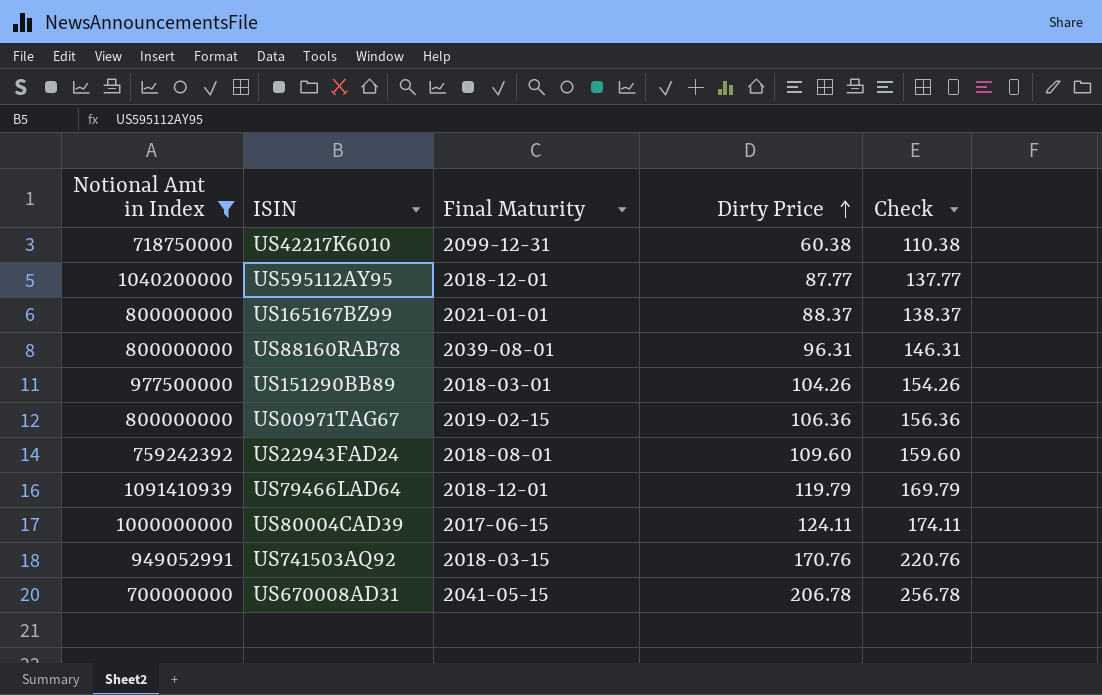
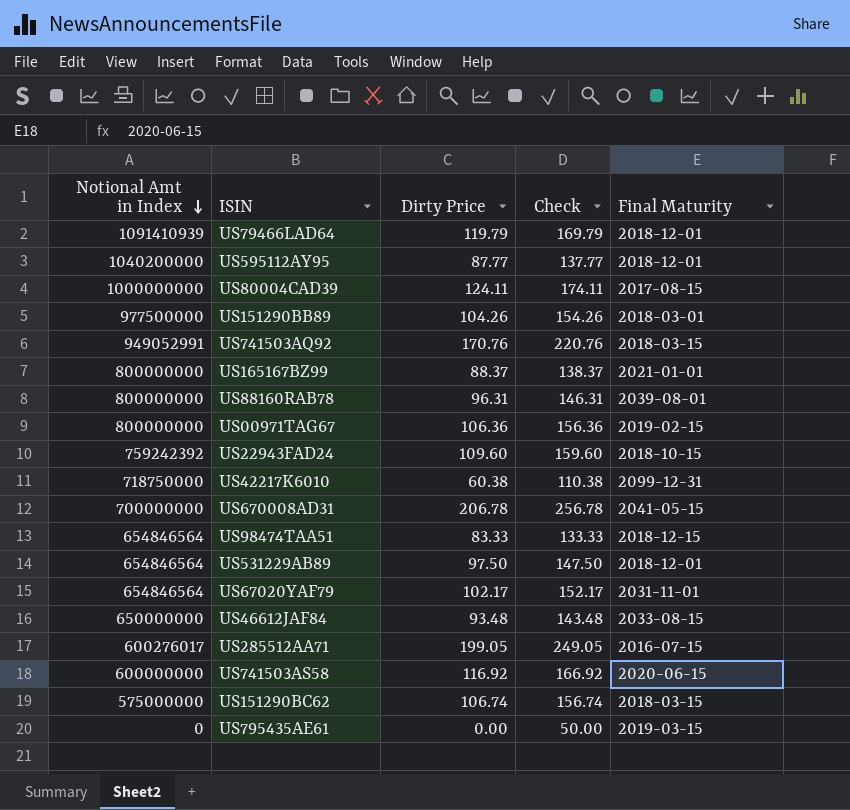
filter: Notional Amt in Index >= 700000000 -> none
row order: Dirty Price ascending -> Notional Amt in Index descending
column Final Maturity | position: 3 -> 5
US80004CAD39 | Final Maturity: 2017-06-15 -> 2017-08-15
US22943FAD24 | Final Maturity: 2018-08-01 -> 2018-10-15

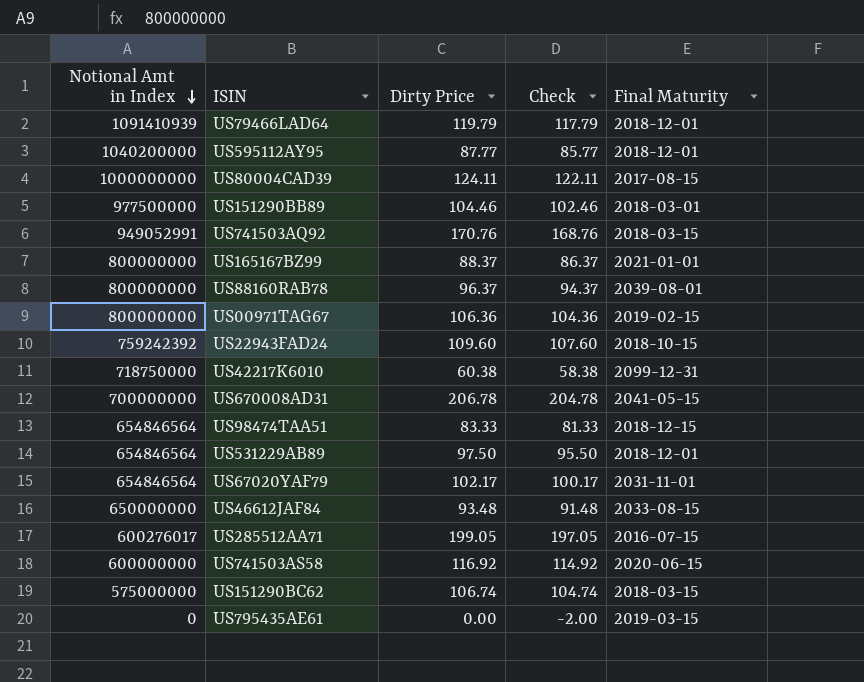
column Check | formula: [Dirty Price] + 50 -> [Dirty Price] - 2
US151290BB89 | Dirty Price: 104.26 -> 104.46
US88160RAB78 | Dirty Price: 96.31 -> 96.37

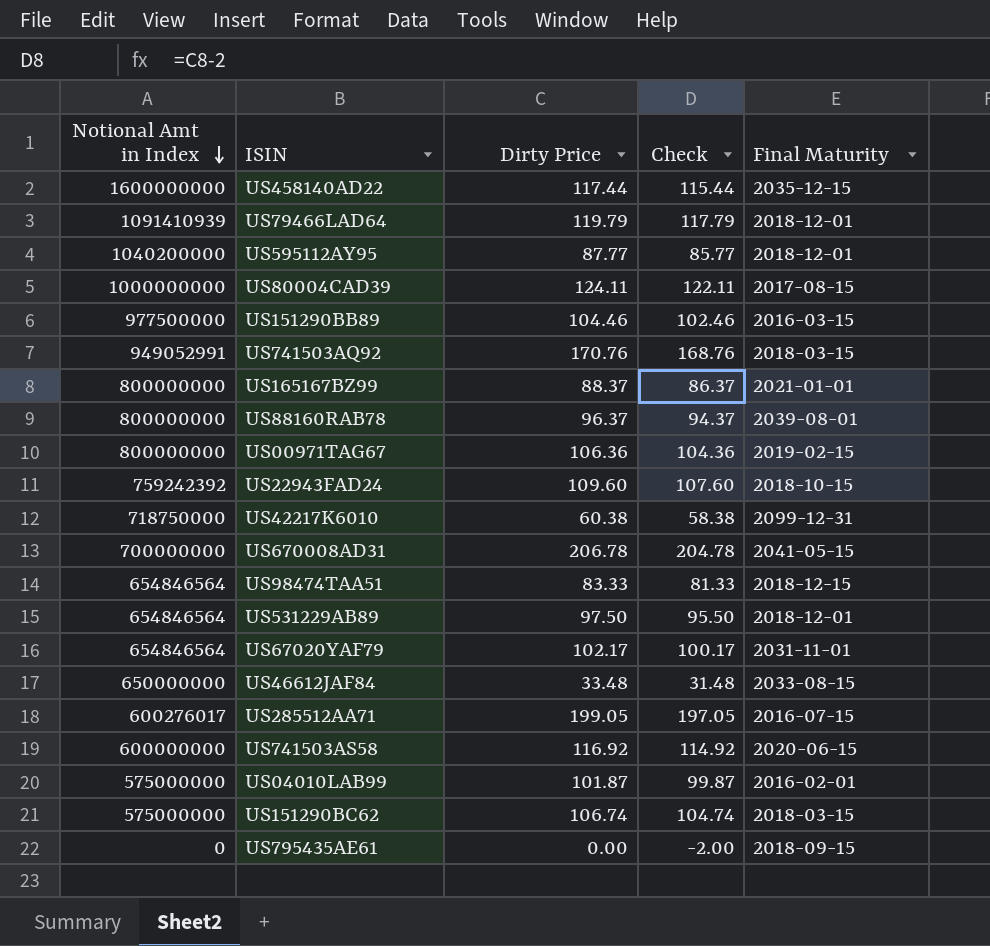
row US458140AD22: none -> 1600000000 | 117.44 | 115.44 | 2035-12-15
US151290BB89 | Final Maturity: 2018-03-01 -> 2016-03-15
US46612JAF84 | Dirty Price: 93.48 -> 33.48
US46612JAF84 | Check: 91.48 -> 31.48
row US04010LAB99: none -> 575000000 | 101.87 | 99.87 | 2016-02-01
US795435AE61 | Final Maturity: 2019-03-15 -> 2018-09-15

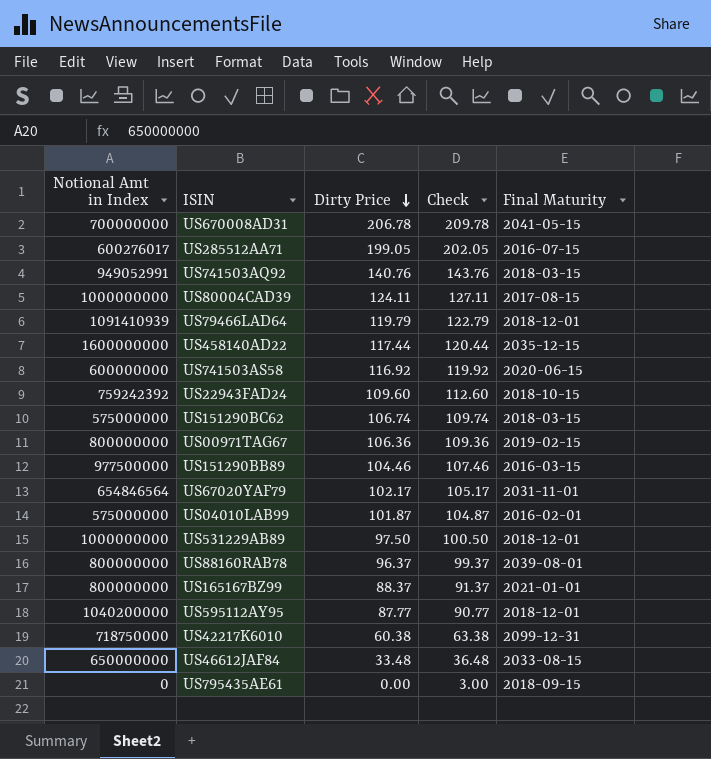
row order: Notional Amt in Index descending -> Dirty Price descending
column Check | formula: [Dirty Price] - 2 -> [Dirty Price] + 3
row US98474TAA51: 654846564 | 83.33 | 81.33 | 2018-12-15 -> none
US741503AQ92 | Dirty Price: 170.76 -> 140.76
US531229AB89 | Notional Amt in Index: 654846564 -> 1000000000

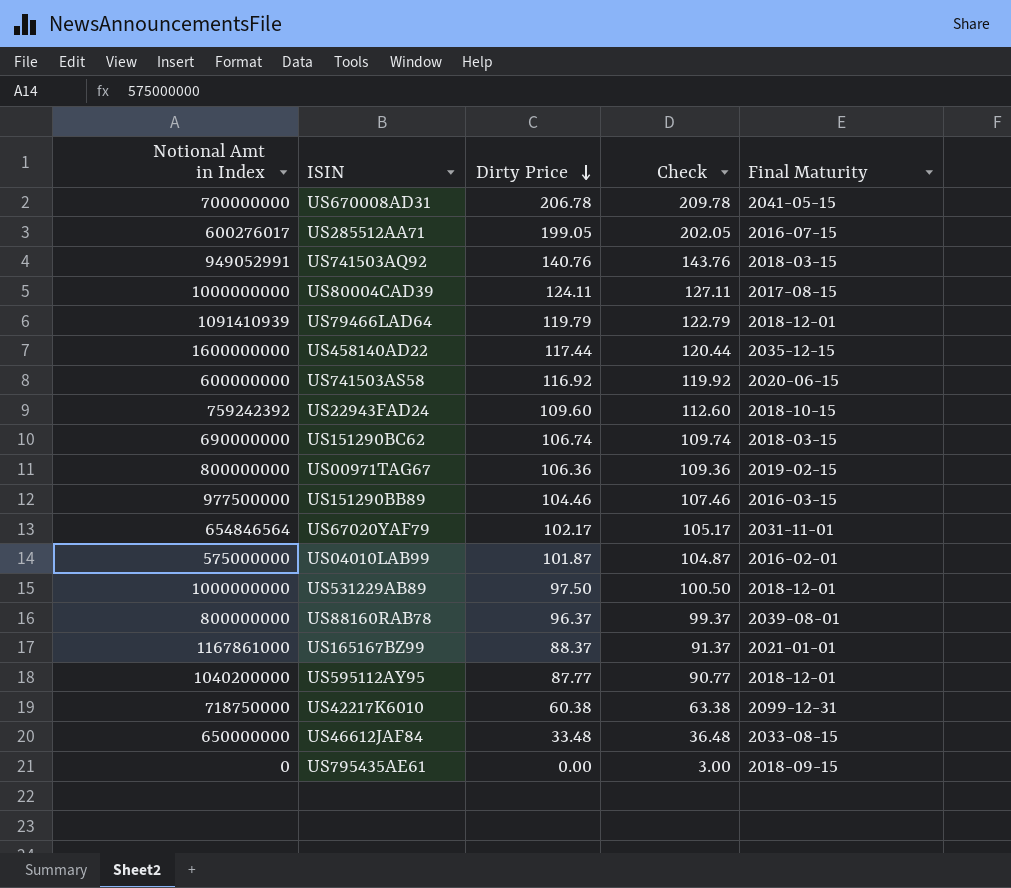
US151290BC62 | Notional Amt in Index: 575000000 -> 690000000
US165167BZ99 | Notional Amt in Index: 800000000 -> 1167861000

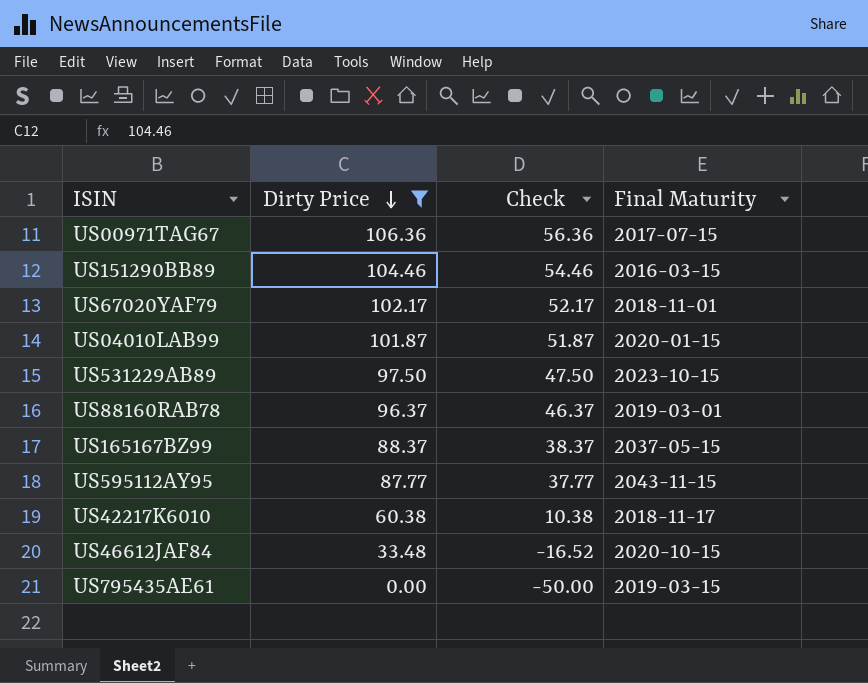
filter: none -> Dirty Price <= 106.36
column Notional Amt in Index | position: 1 -> none
column Check | formula: [Dirty Price] + 3 -> [Dirty Price] - 50
US00971TAG67 | Final Maturity: 2019-02-15 -> 2017-07-15
US67020YAF79 | Final Maturity: 2031-11-01 -> 2018-11-01
US04010LAB99 | Final Maturity: 2016-02-01 -> 2020-01-15
US531229AB89 | Final Maturity: 2018-12-01 -> 2023-10-15
US88160RAB78 | Final Maturity: 2039-08-01 -> 2019-03-01
US165167BZ99 | Final Maturity: 2021-01-01 -> 2037-05-15
US595112AY95 | Final Maturity: 2018-12-01 -> 2043-11-15
US42217K6010 | Final Maturity: 2099-12-31 -> 2018-11-17
US46612JAF84 | Final Maturity: 2033-08-15 -> 2020-10-15
US795435AE61 | Final Maturity: 2018-09-15 -> 2019-03-15

